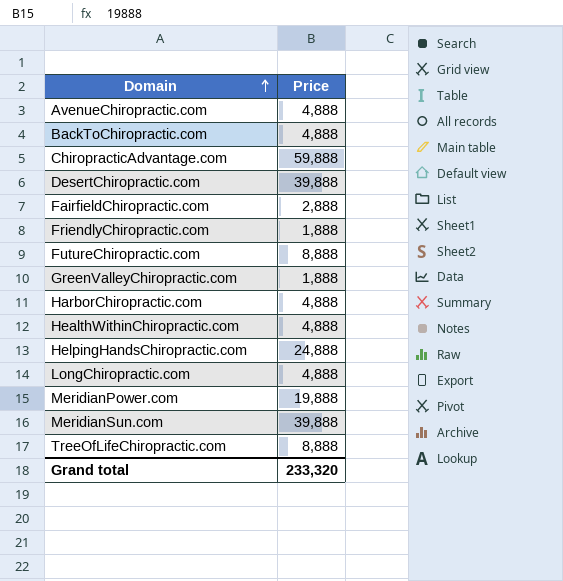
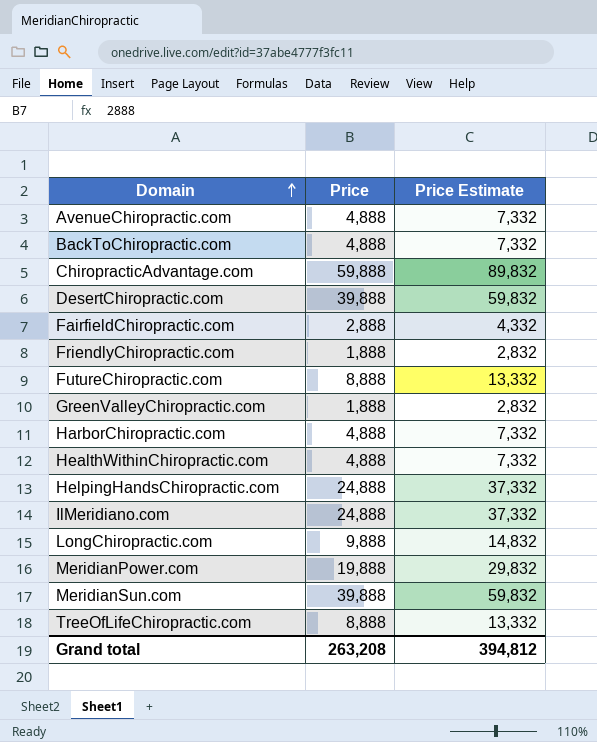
column Price Estimate | formula: none -> [Price] * 1.5
row IlMeridiano.com: none -> 24,888 | 37,332
LongChiropractic.com | Price: 4,888 -> 9,888
Grand total | Price: 233,320 -> 263,208

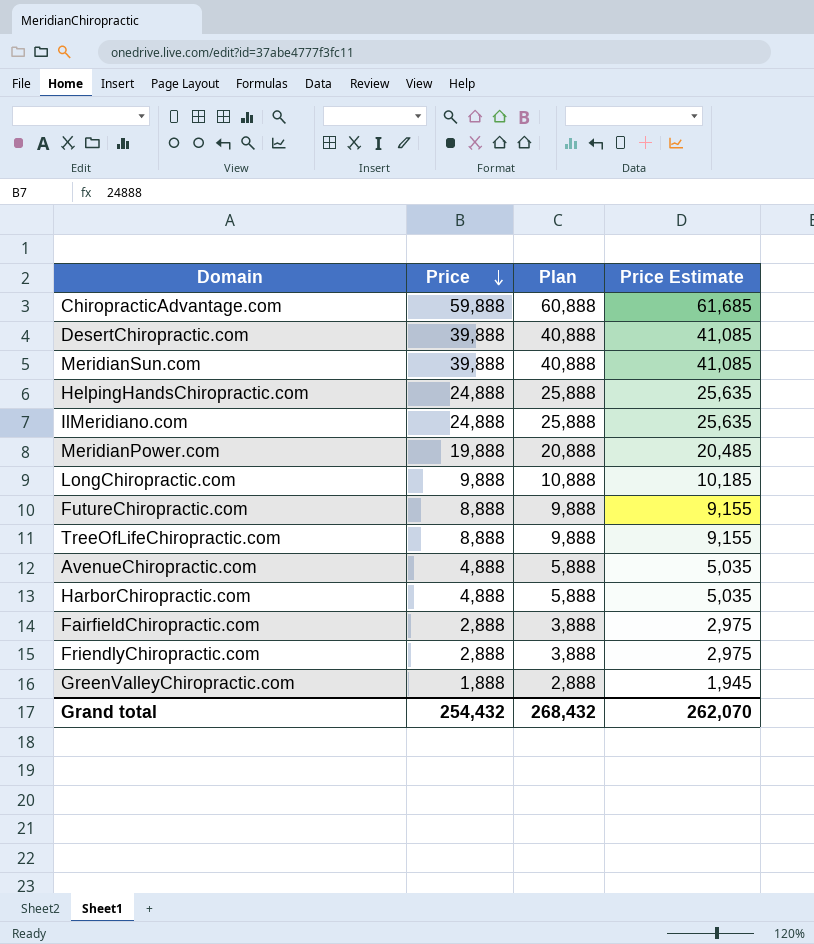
row order: Domain ascending -> Price descending
column Plan | formula: none -> [Price] + 1000
column Price Estimate | formula: [Price] * 1.5 -> [Price] * 1.03
row BackToChiropractic.com: 4,888 | 7,332 -> none
row HealthWithinChiropractic.com: 4,888 | 7,332 -> none
FriendlyChiropractic.com | Price: 1,888 -> 2,888
Grand total | Price: 263,208 -> 254,432
Grand total | Price Estimate: 394,812 -> 262,070

